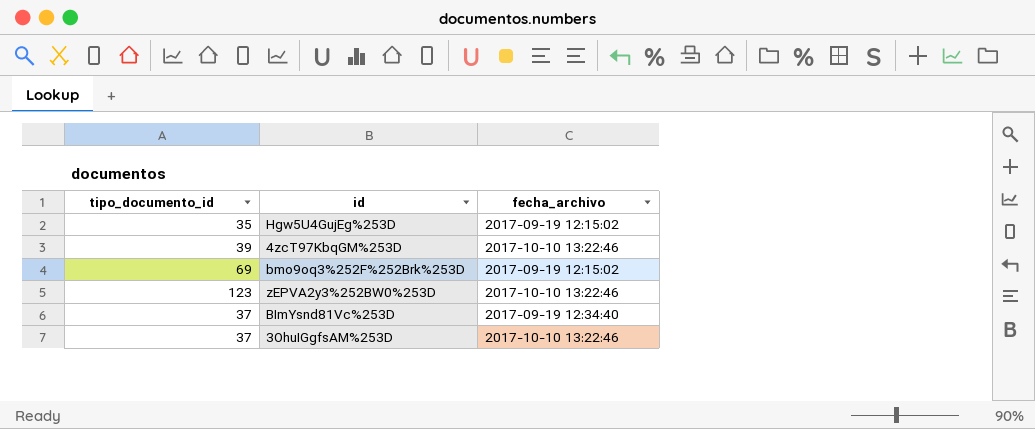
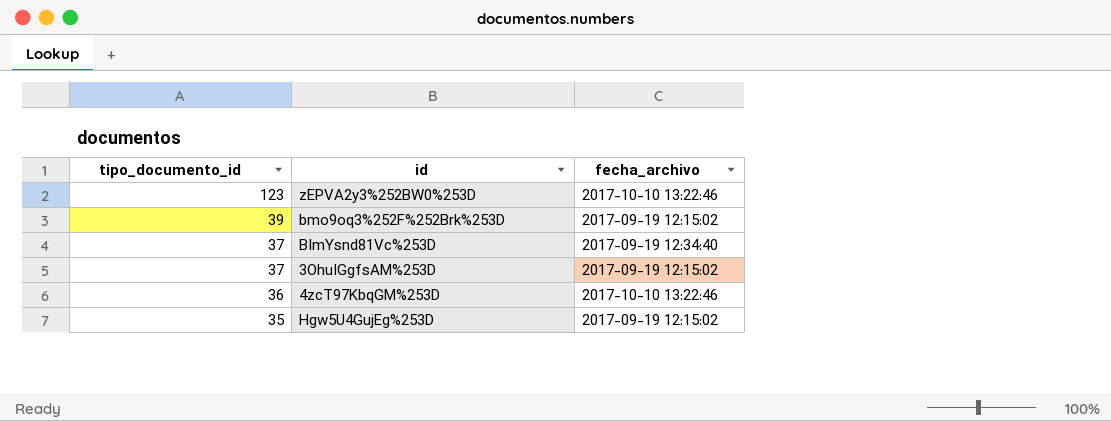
row order: none -> tipo_documento_id descending
bmo9oq3%252F%252Brk%253D | tipo_documento_id: 69 -> 39
3OhuIGgfsAM%253D | fecha_archivo: 2017-10-10 13:22:46 -> 2017-09-19 12:15:02
4zcT97KbqGM%253D | tipo_documento_id: 39 -> 36

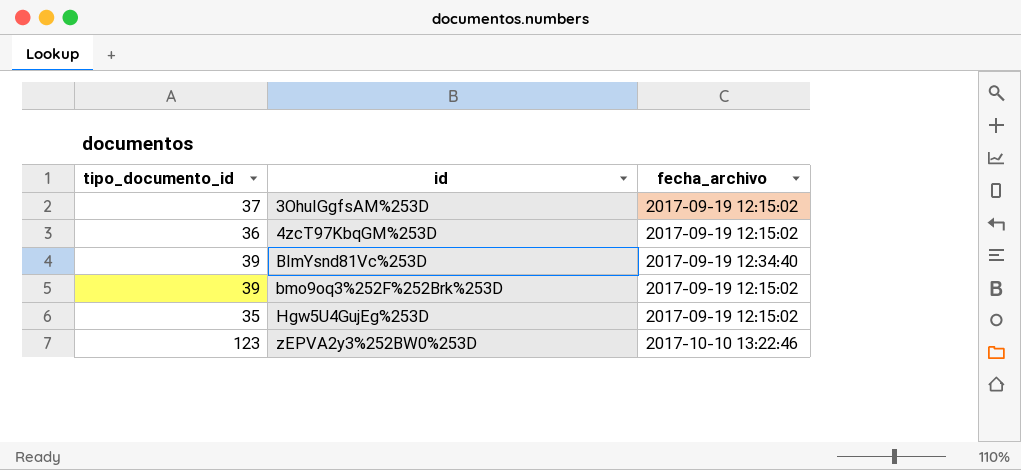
row order: tipo_documento_id descending -> id ascending
4zcT97KbqGM%253D | fecha_archivo: 2017-10-10 13:22:46 -> 2017-09-19 12:15:02
BImYsnd81Vc%253D | tipo_documento_id: 37 -> 39

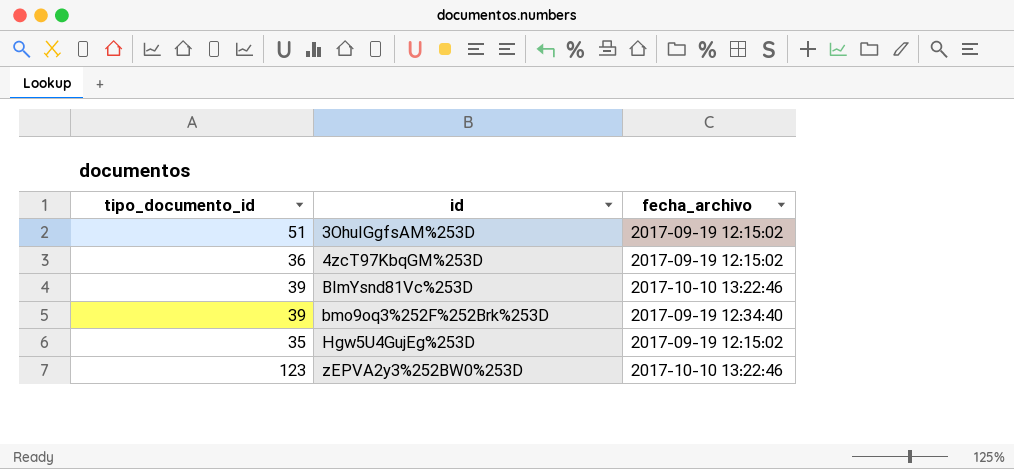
3OhuIGgfsAM%253D | tipo_documento_id: 37 -> 51
BImYsnd81Vc%253D | fecha_archivo: 2017-09-19 12:34:40 -> 2017-10-10 13:22:46
bmo9oq3%252F%252Brk%253D | fecha_archivo: 2017-09-19 12:15:02 -> 2017-09-19 12:34:40

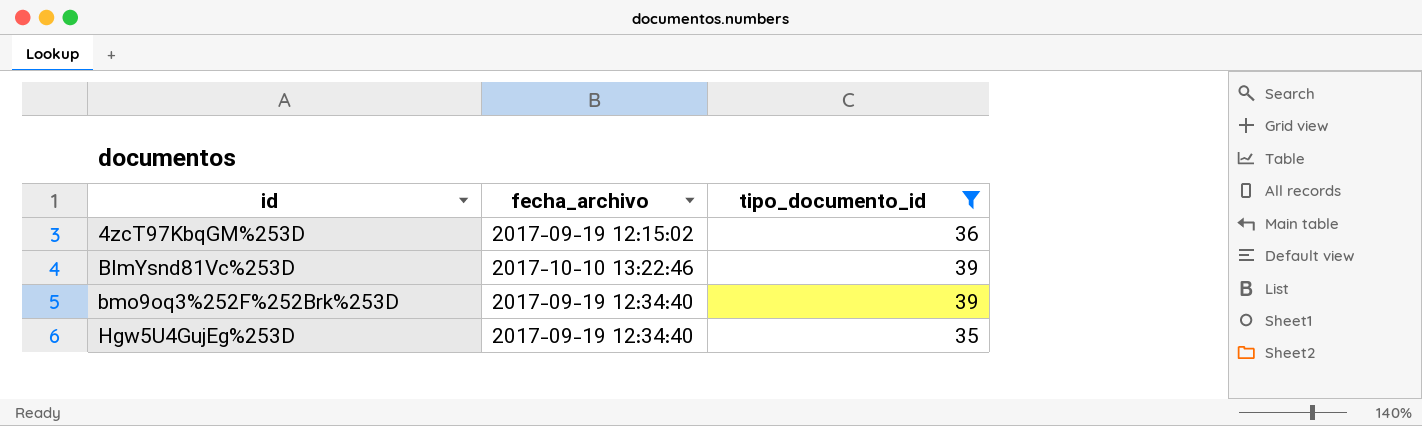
filter: none -> tipo_documento_id <= 39
column tipo_documento_id | position: 1 -> 3
Hgw5U4GujEg%253D | fecha_archivo: 2017-09-19 12:15:02 -> 2017-09-19 12:34:40

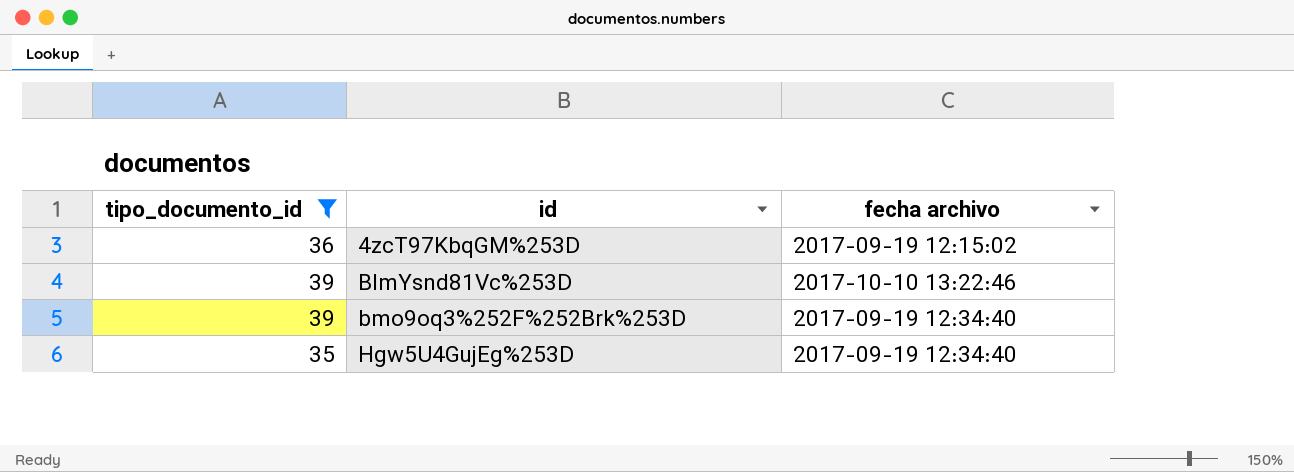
column tipo_documento_id | position: 3 -> 1
column name: fecha_archivo -> fecha archivo

